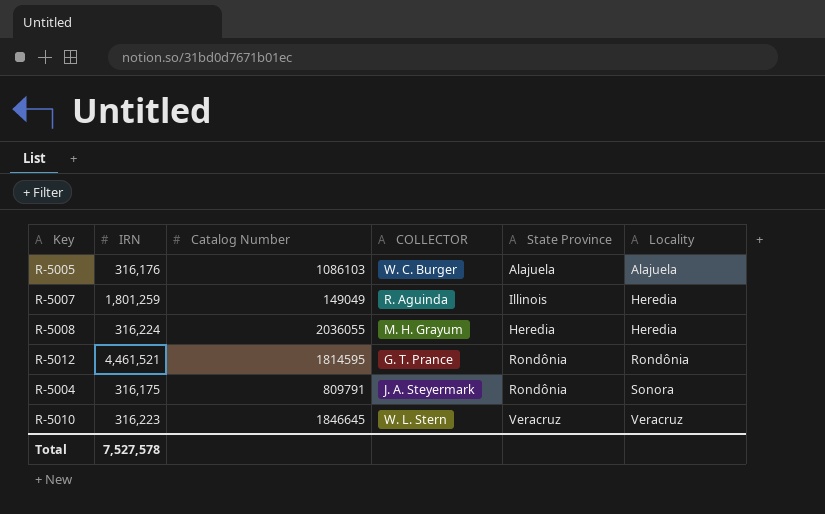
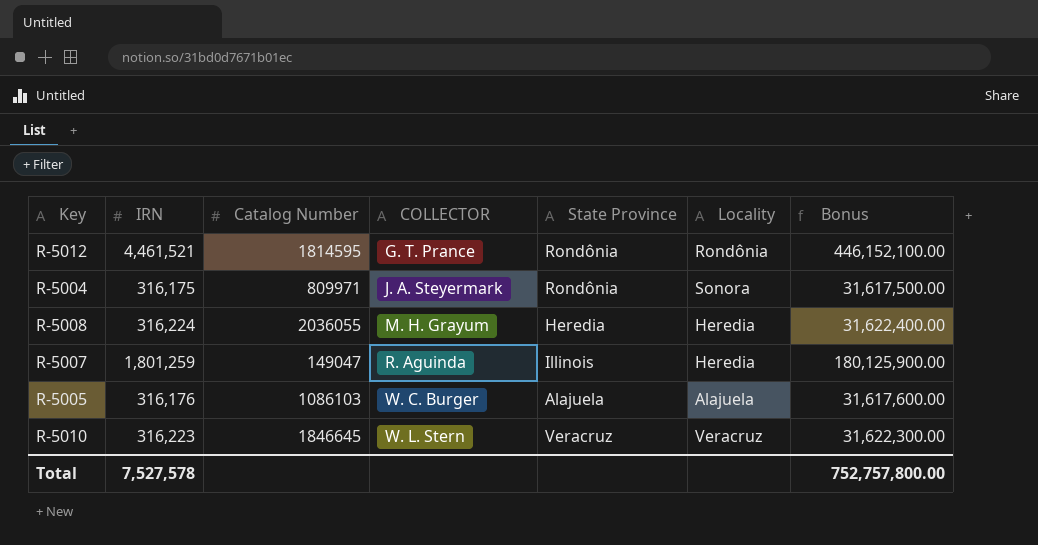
row order: Locality ascending -> COLLECTOR ascending
column Bonus | formula: none -> [IRN] * 100
R-5004 | Catalog Number: 809791 -> 809971
R-5007 | Catalog Number: 149049 -> 149047

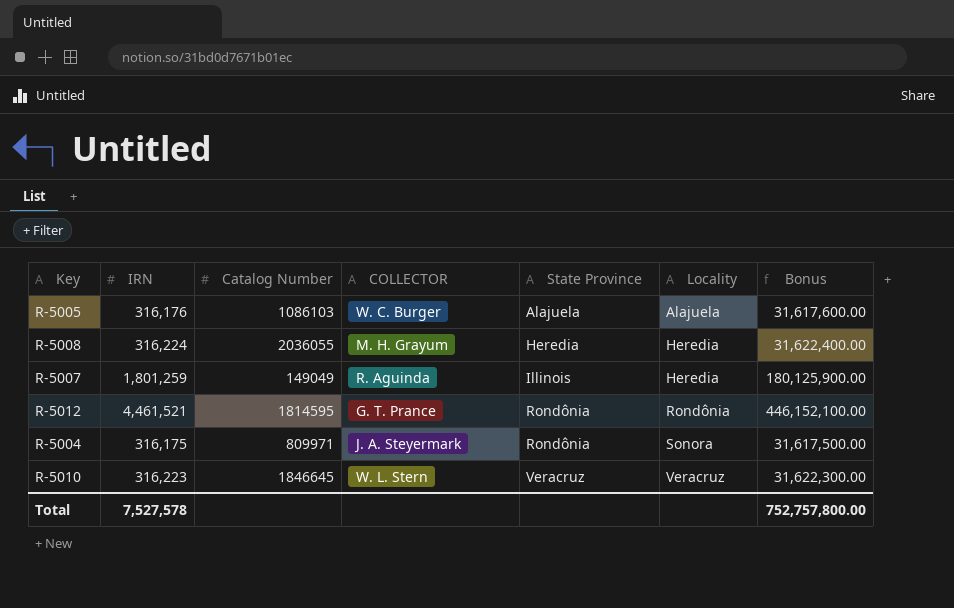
row order: COLLECTOR ascending -> State Province ascending
R-5007 | Catalog Number: 149047 -> 149049

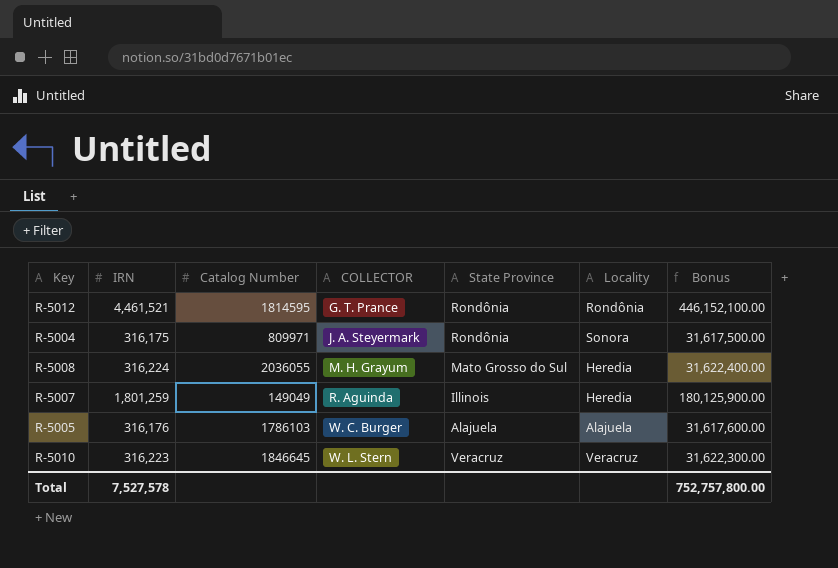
row order: State Province ascending -> COLLECTOR ascending
R-5008 | State Province: Heredia -> Mato Grosso do Sul
R-5005 | Catalog Number: 1086103 -> 1786103

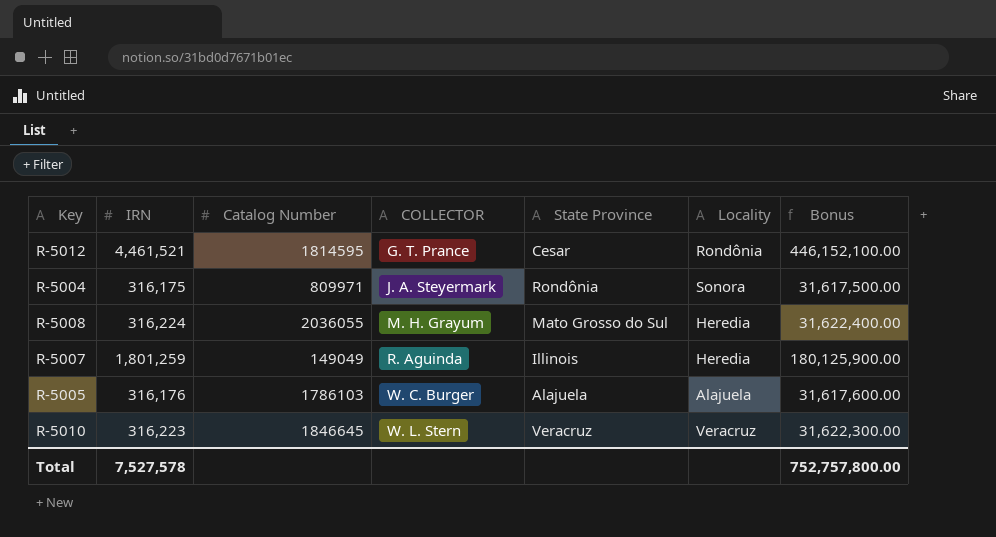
R-5012 | State Province: Rondônia -> Cesar

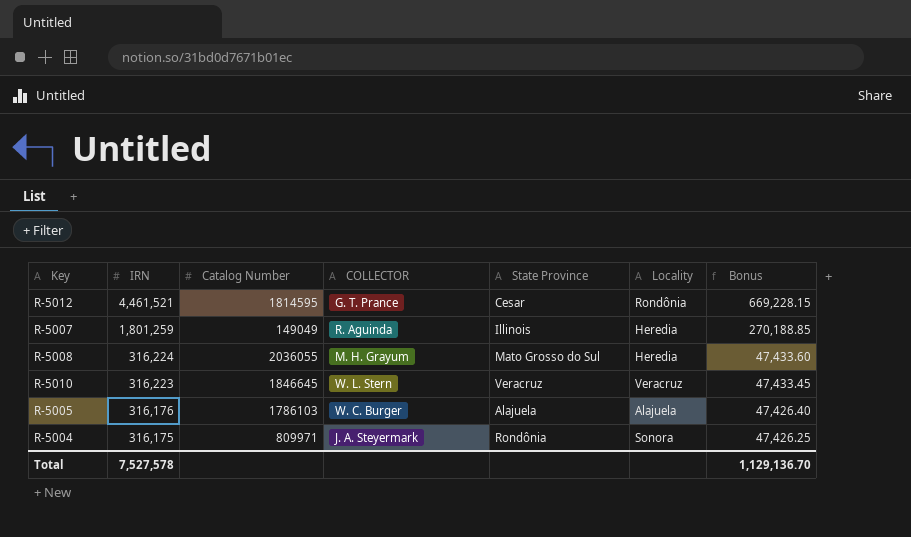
row order: COLLECTOR ascending -> IRN descending
column Bonus | formula: [IRN] * 100 -> [IRN] * 0.15
Total | Bonus: 752,757,800.00 -> 1,129,136.70

